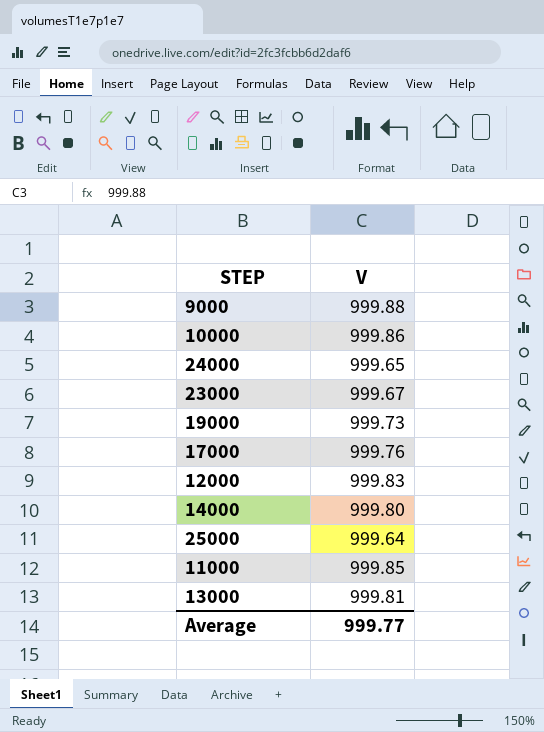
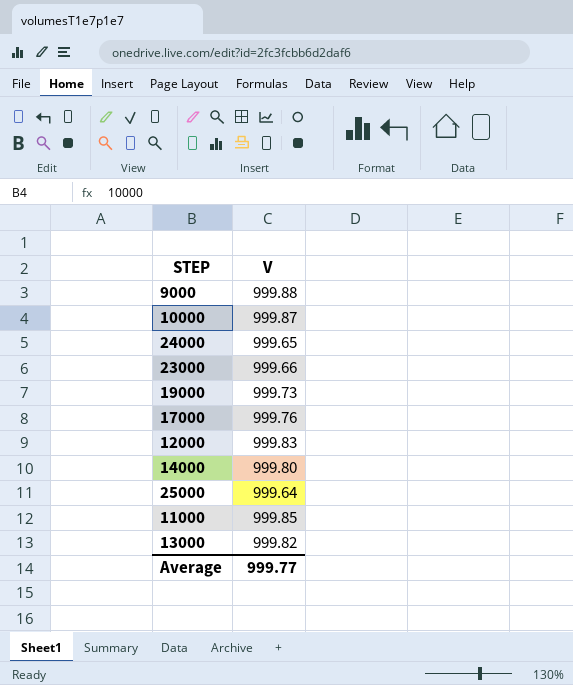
10000 | V: 999.86 -> 999.87
23000 | V: 999.67 -> 999.66
13000 | V: 999.81 -> 999.82

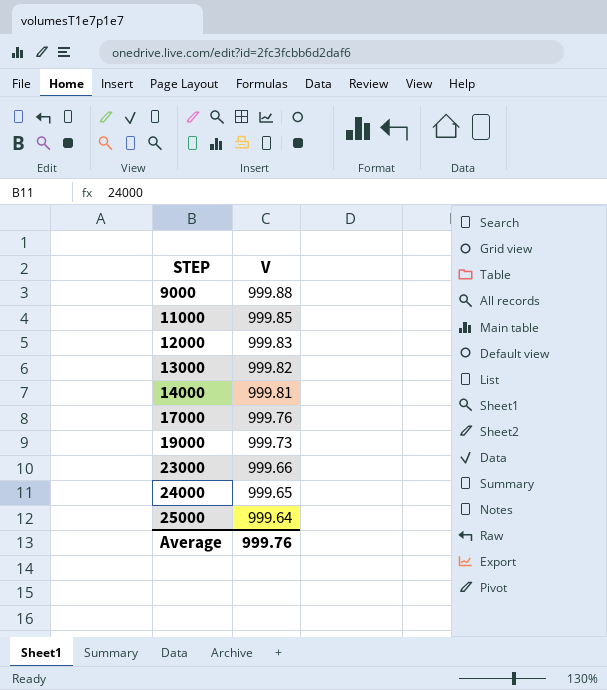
row order: none -> STEP ascending
row 10000: 999.87 -> none
14000 | V: 999.80 -> 999.81
Average | V: 999.77 -> 999.76

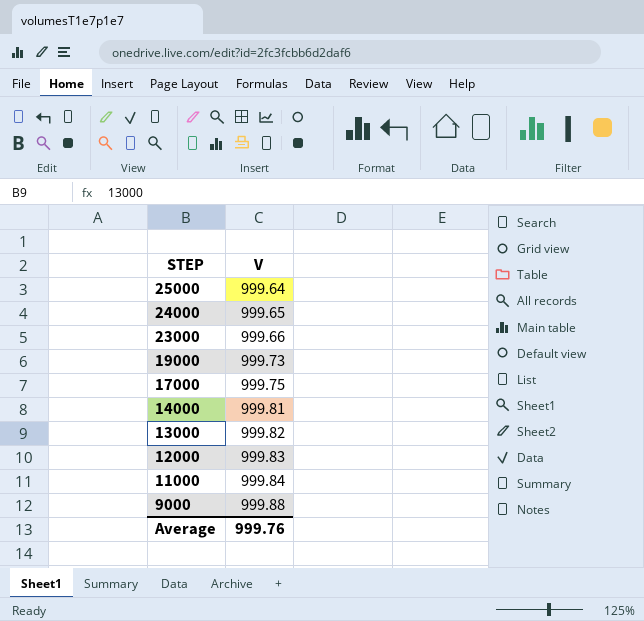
row order: STEP ascending -> STEP descending
17000 | V: 999.76 -> 999.75
11000 | V: 999.85 -> 999.84

